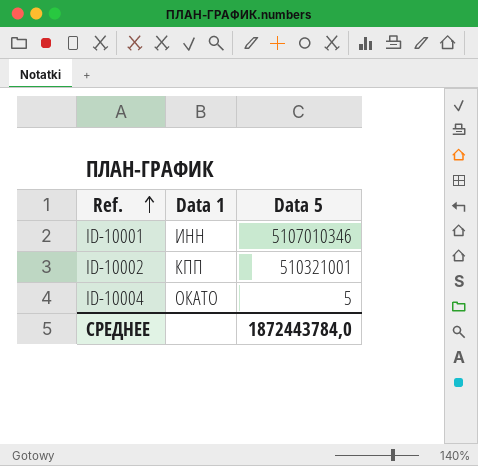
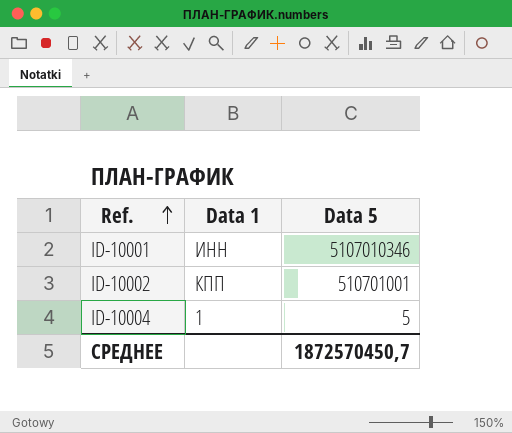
ID-10002 | Data 5: 510321001 -> 510701001
ID-10004 | Data 1: ОКАТО -> 1
СРЕДНЕЕ | Data 5: 1872443784,0 -> 1872570450,7

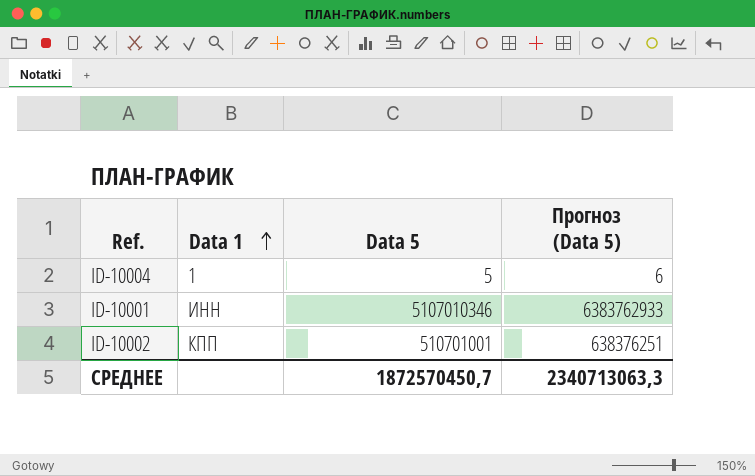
row order: Ref. ascending -> Data 1 ascending
column Прогноз (Data 5) | formula: none -> [Data 5] * 1,25

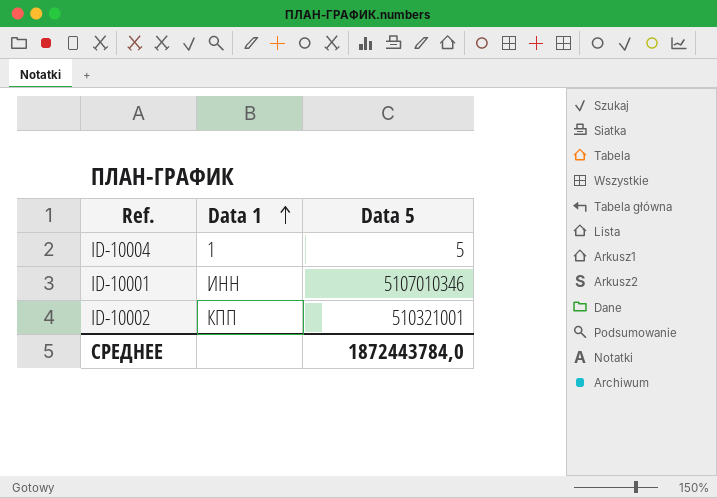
column Прогноз (Data 5) | formula: [Data 5] * 1,25 -> none
ID-10002 | Data 5: 510701001 -> 510321001
СРЕДНЕЕ | Data 5: 1872570450,7 -> 1872443784,0

